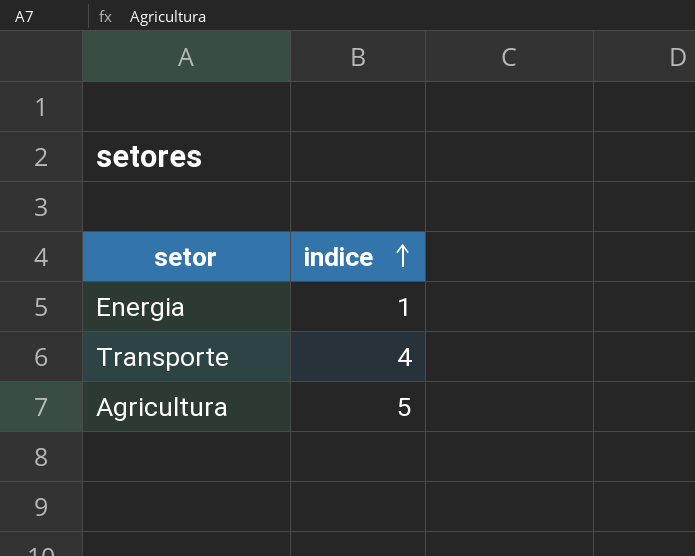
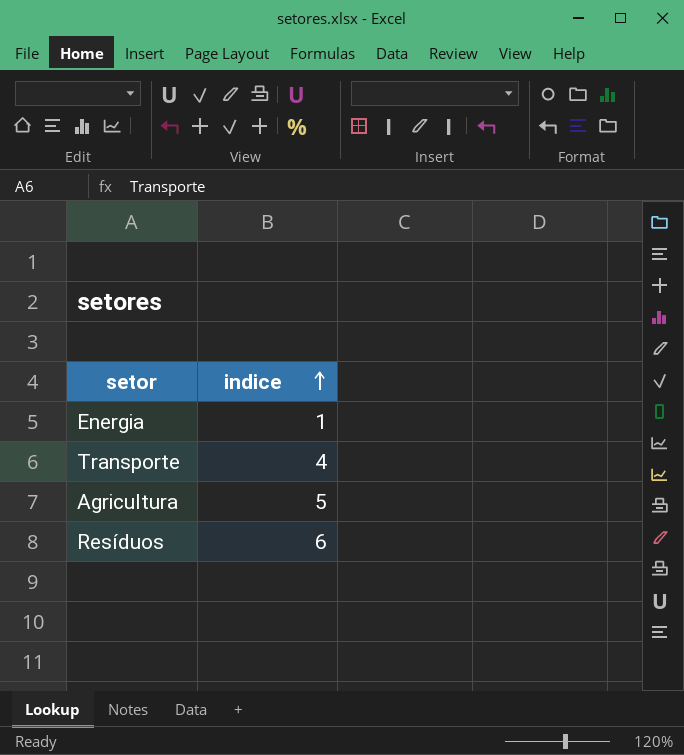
row Resíduos: none -> 6

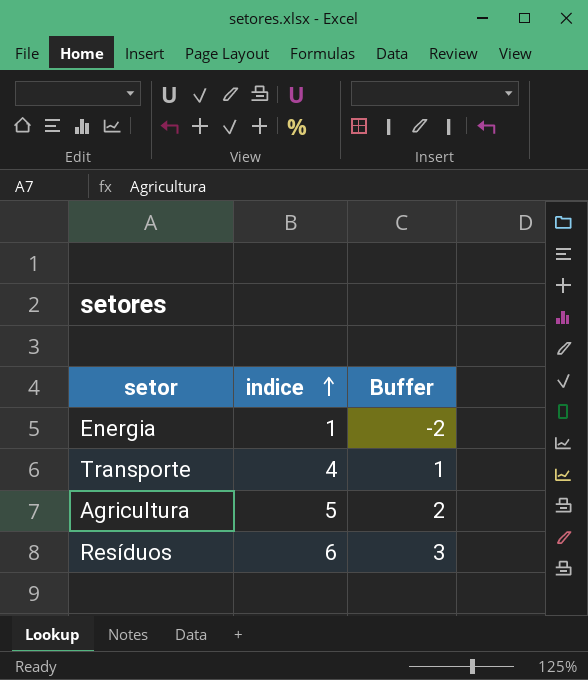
column Buffer | formula: none -> [indice] - 3

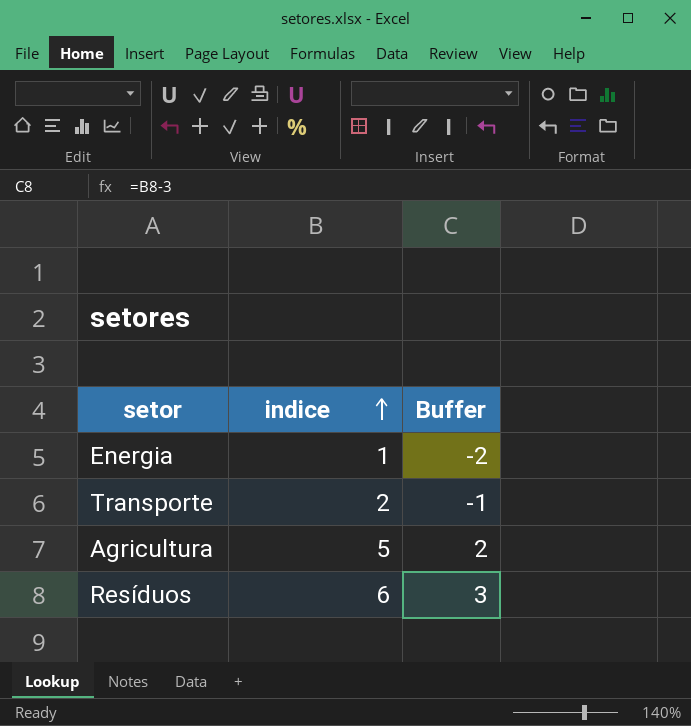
Transporte | indice: 4 -> 2
Transporte | Buffer: 1 -> -1

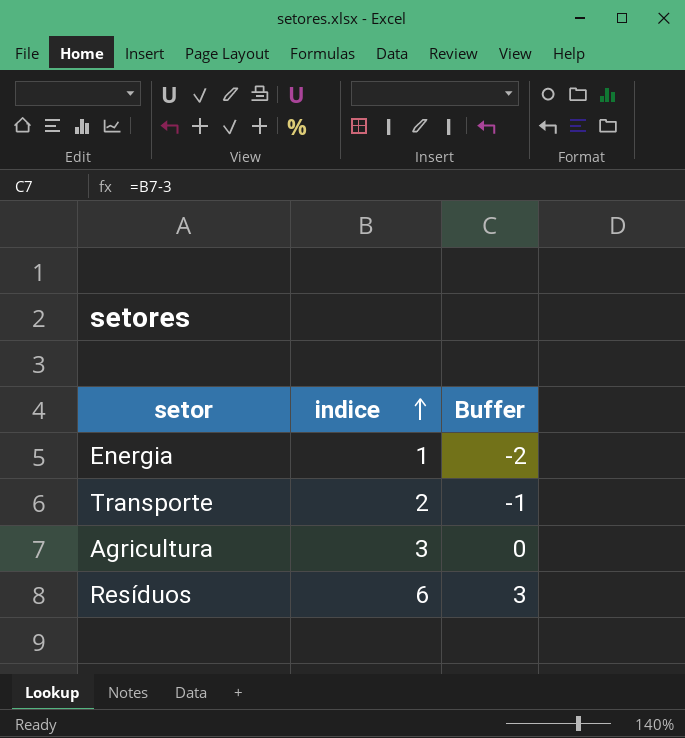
Agricultura | indice: 5 -> 3
Agricultura | Buffer: 2 -> 0

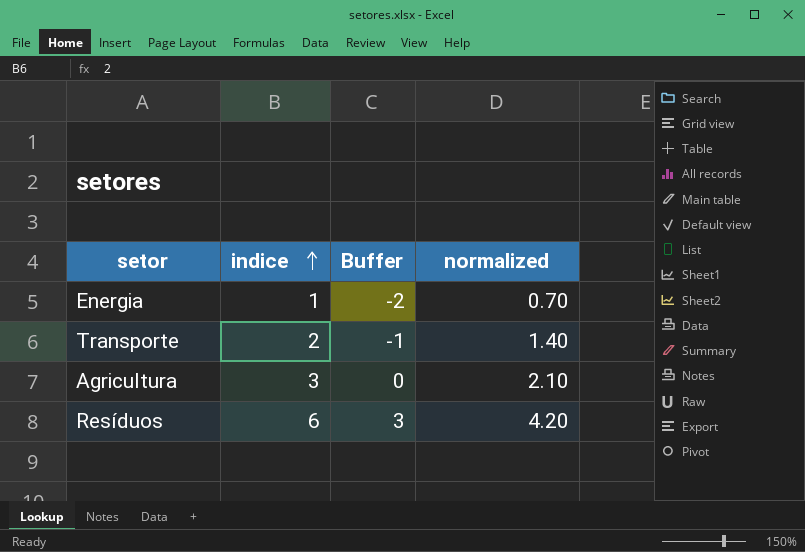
column normalized | formula: none -> [indice] * 0.7

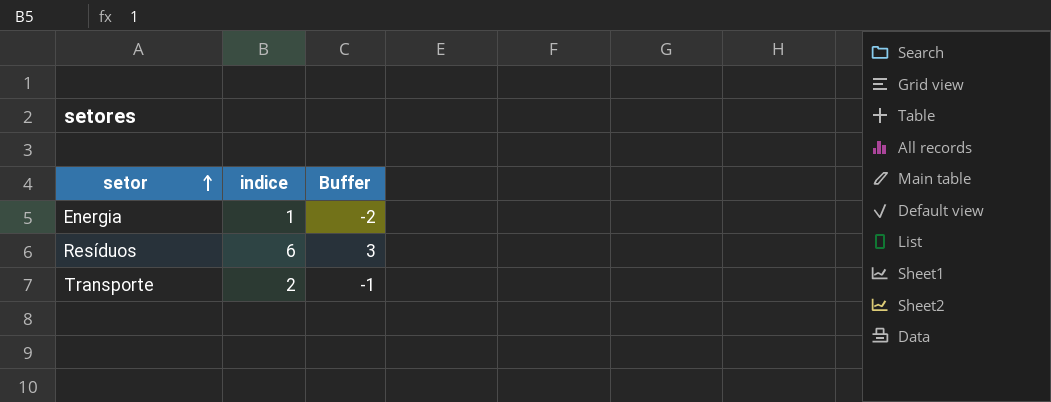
row order: indice ascending -> setor ascending
column normalized | formula: [indice] * 0.7 -> none
row Agricultura: 3 | 0 | 2.10 -> none

